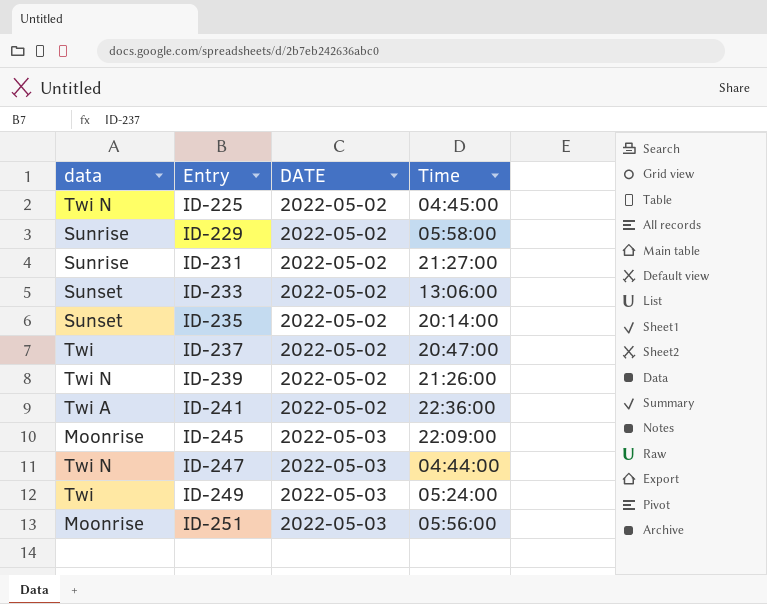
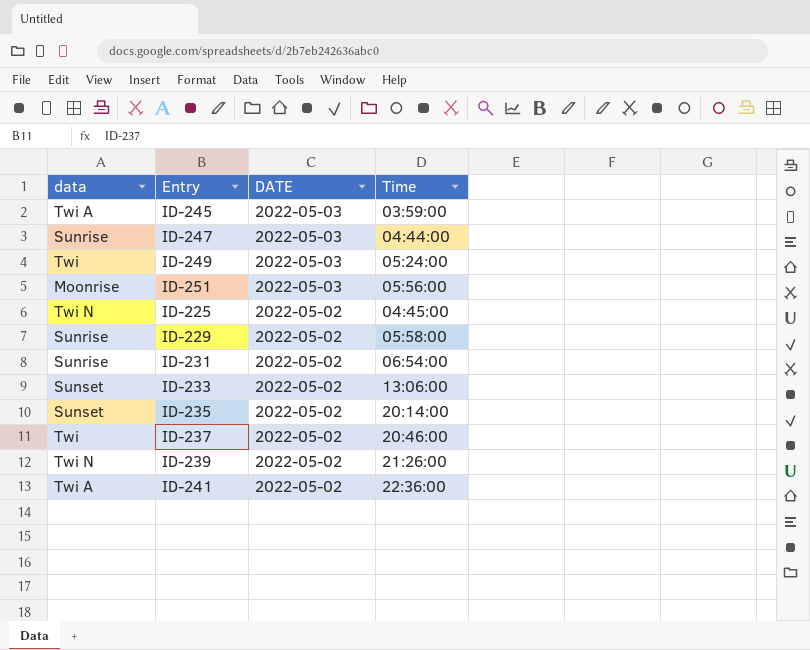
row order: Entry ascending -> DATE descending
ID-245 | data: Moonrise -> Twi A
ID-245 | Time: 22:09:00 -> 03:59:00
ID-247 | data: Twi N -> Sunrise
ID-231 | Time: 21:27:00 -> 06:54:00
ID-237 | Time: 20:47:00 -> 20:46:00

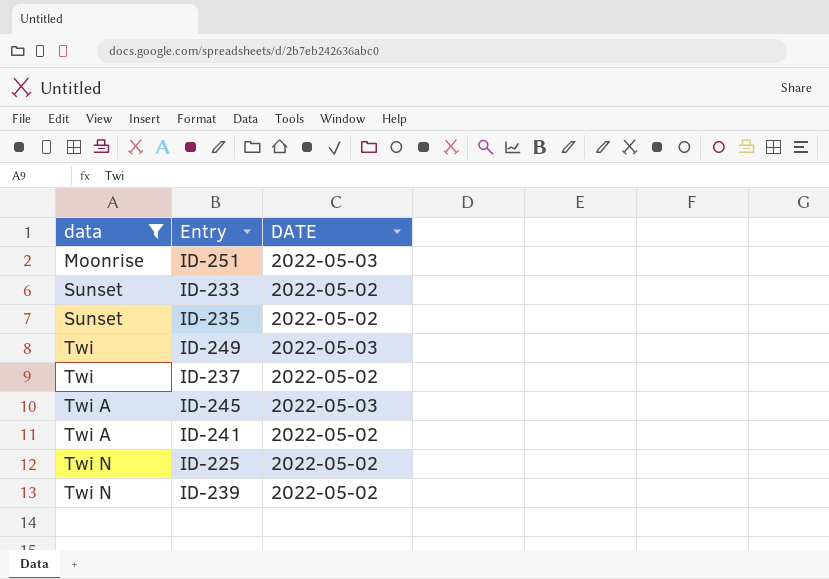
filter: none -> data != Sunrise
row order: DATE descending -> data ascending
column Time | position: 4 -> none

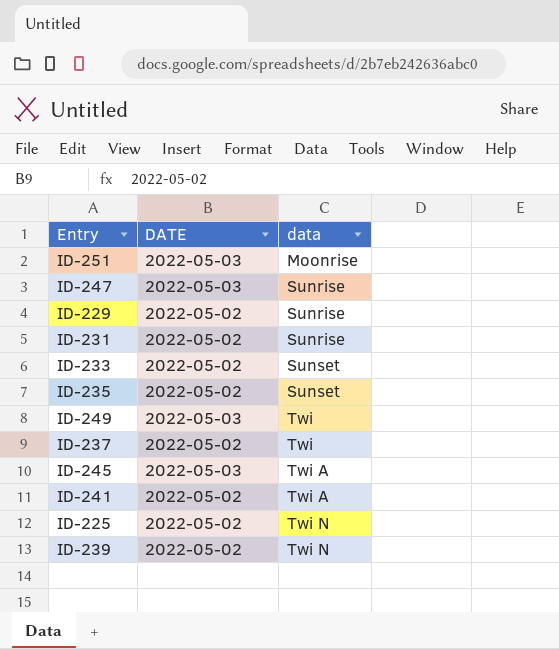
filter: data != Sunrise -> none
column data | position: 1 -> 3

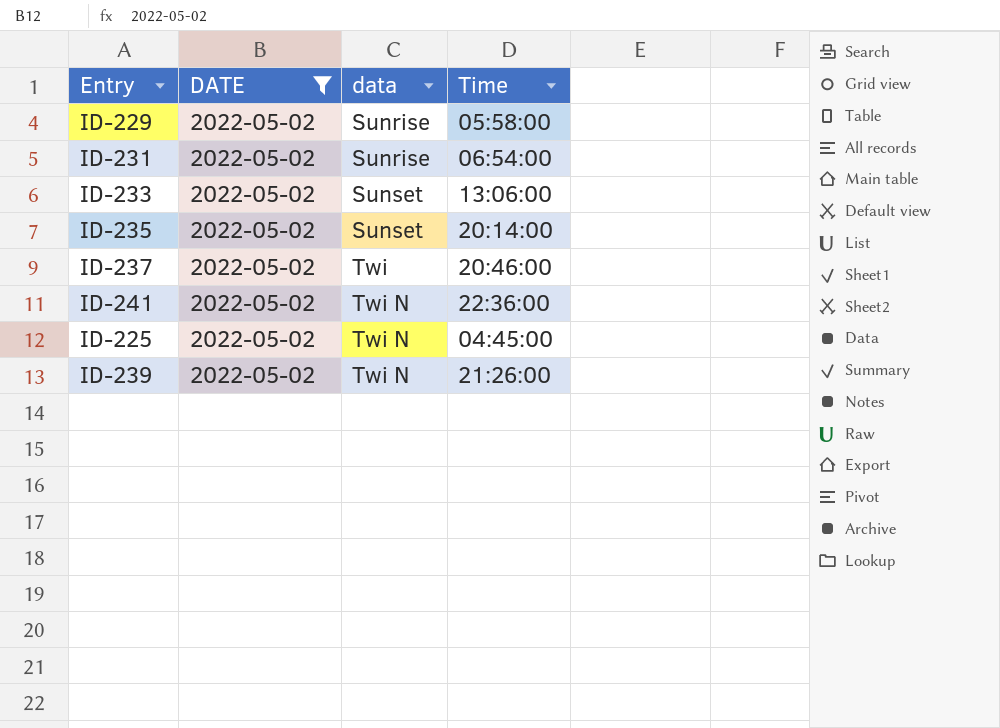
filter: none -> DATE = 2022-05-02
column Time | position: none -> 4
ID-241 | data: Twi A -> Twi N

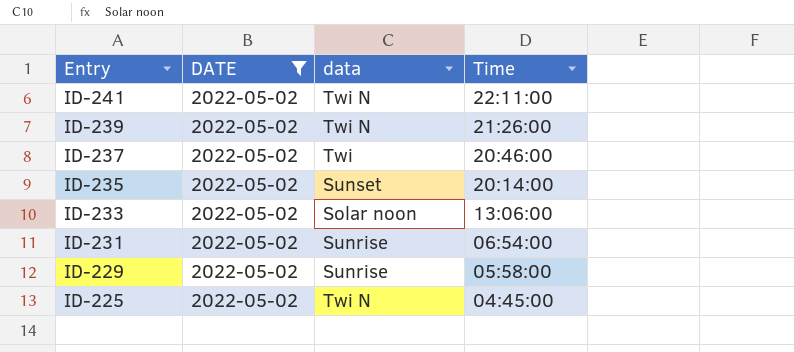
row order: data ascending -> Entry descending
ID-241 | Time: 22:36:00 -> 22:11:00
ID-233 | data: Sunset -> Solar noon

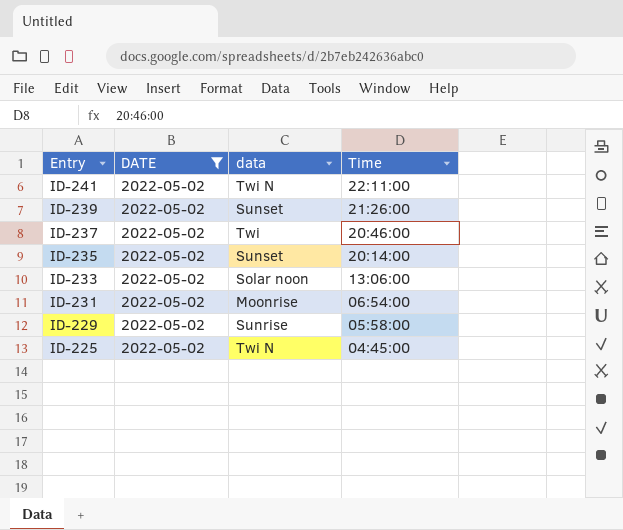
ID-239 | data: Twi N -> Sunset
ID-231 | data: Sunrise -> Moonrise

